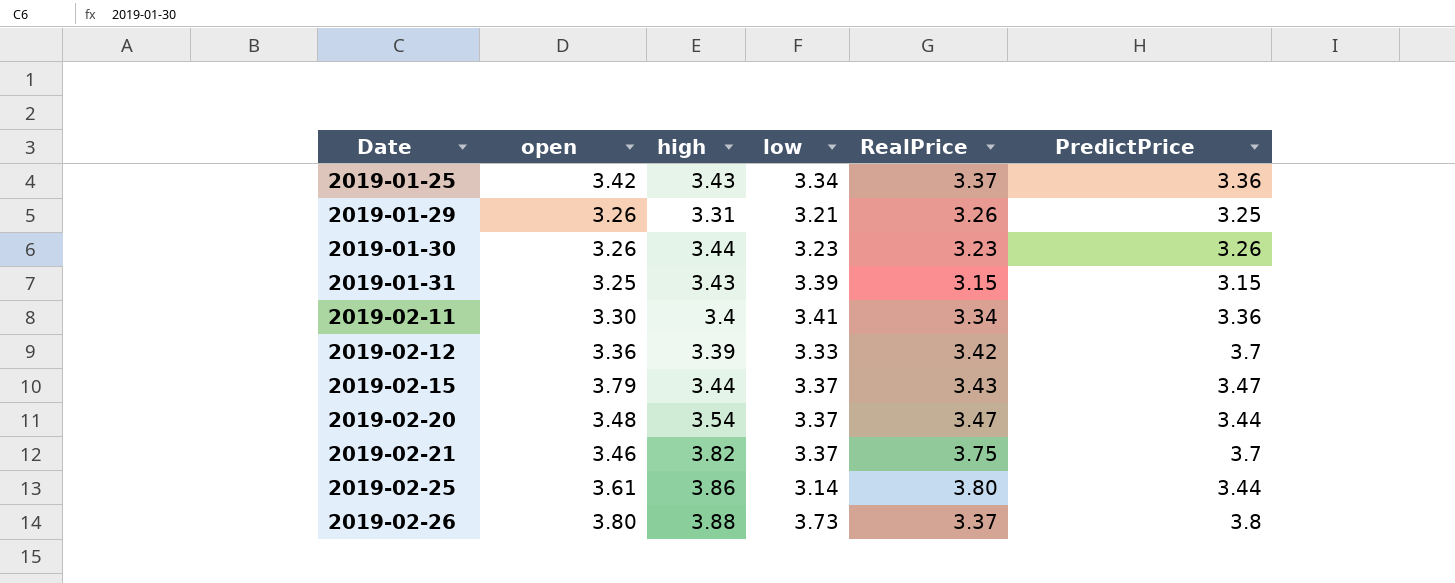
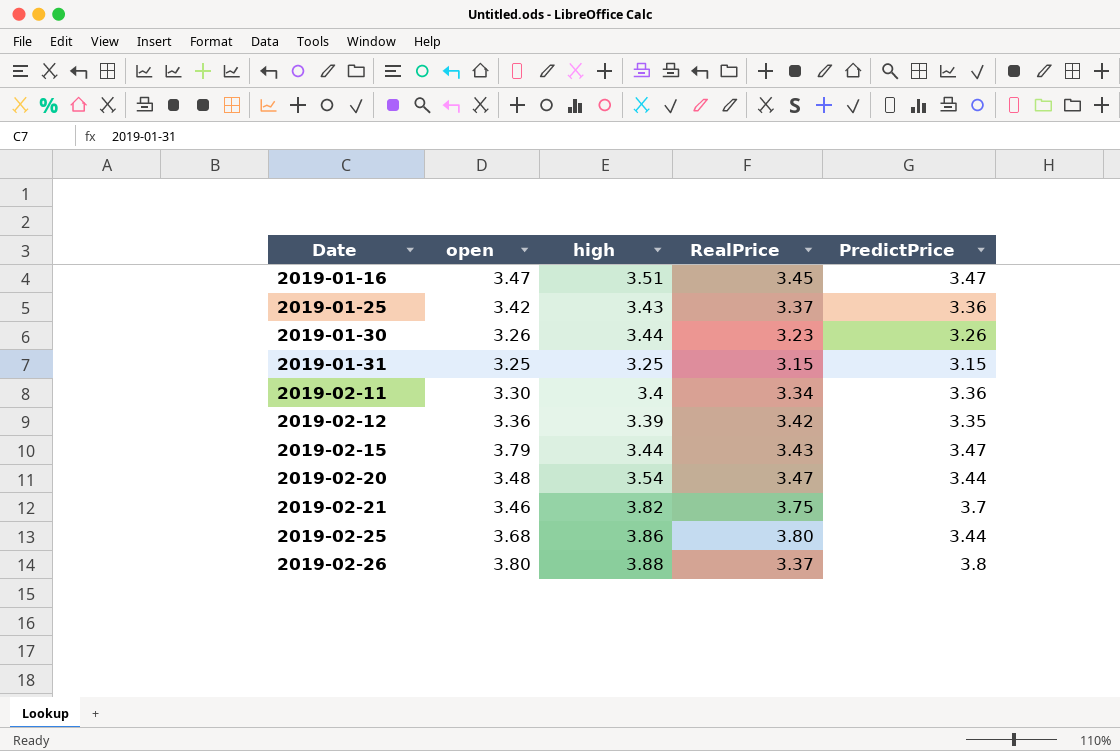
column low | position: 4 -> none
row 2019-01-29: 3.26 | 3.31 | 3.21 | 3.26 | 3.25 -> none
row 2019-01-16: none -> 3.47 | 3.51 | 3.45 | 3.47
2019-01-31 | high: 3.43 -> 3.25
2019-02-12 | PredictPrice: 3.7 -> 3.35
2019-02-25 | open: 3.61 -> 3.68

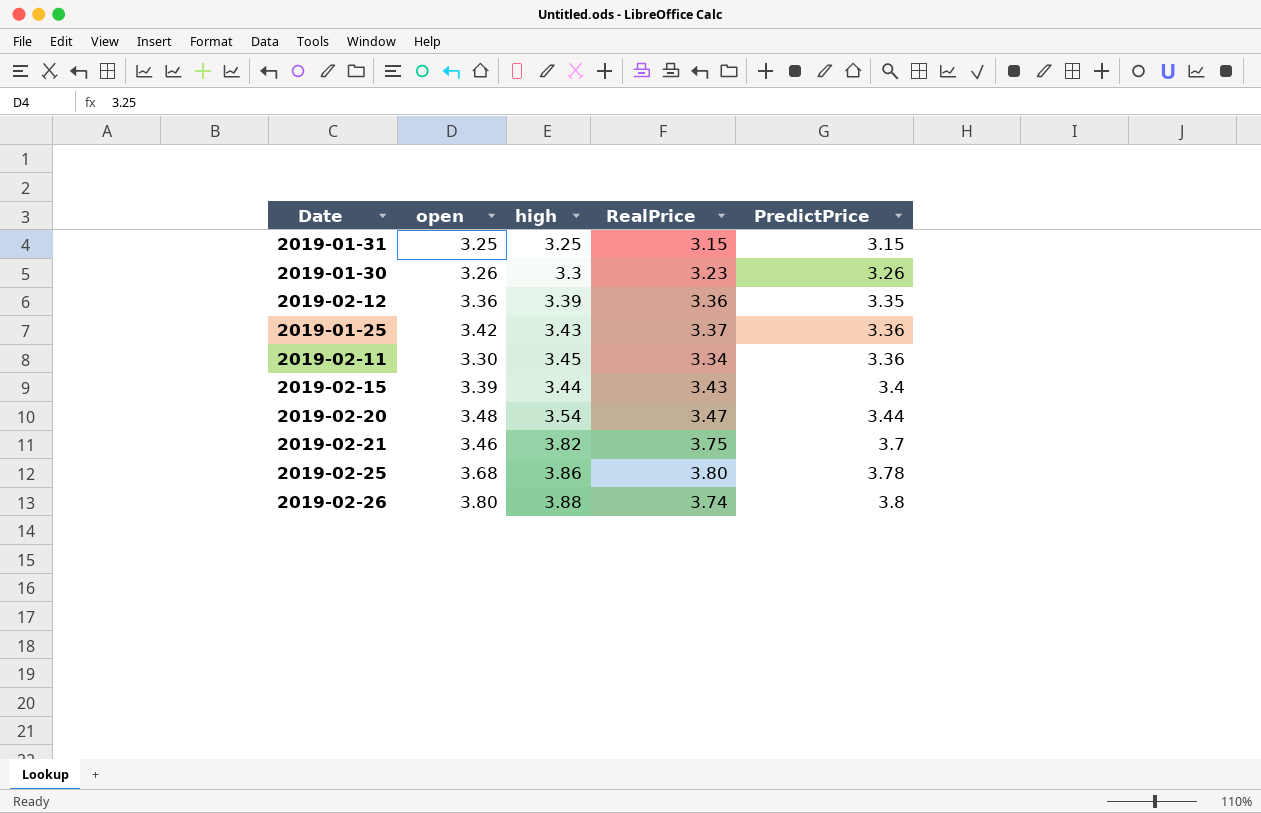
row order: Date ascending -> PredictPrice ascending
row 2019-01-16: 3.47 | 3.51 | 3.45 | 3.47 -> none
2019-01-30 | high: 3.44 -> 3.3
2019-02-12 | RealPrice: 3.42 -> 3.36
2019-02-11 | high: 3.4 -> 3.45
2019-02-15 | open: 3.79 -> 3.39
2019-02-15 | PredictPrice: 3.47 -> 3.4
2019-02-25 | PredictPrice: 3.44 -> 3.78
2019-02-26 | RealPrice: 3.37 -> 3.74

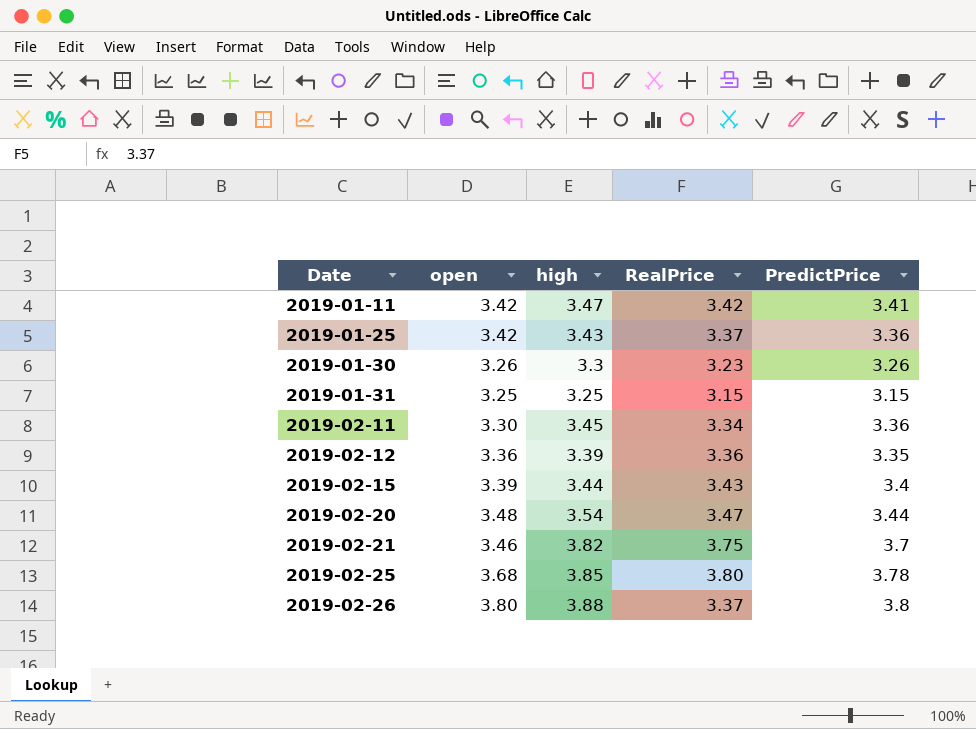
row order: PredictPrice ascending -> Date ascending
row 2019-01-11: none -> 3.42 | 3.47 | 3.42 | 3.41
2019-02-25 | high: 3.86 -> 3.85
2019-02-26 | RealPrice: 3.74 -> 3.37

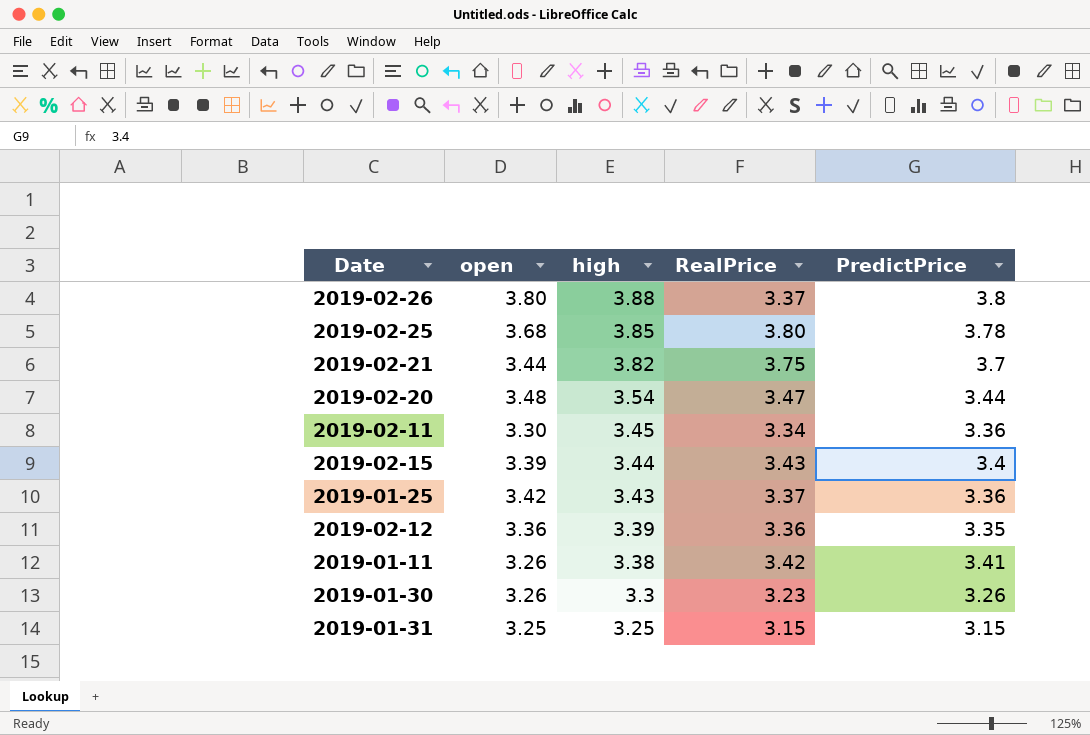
row order: Date ascending -> high descending
2019-02-21 | open: 3.46 -> 3.44
2019-01-11 | open: 3.42 -> 3.26
2019-01-11 | high: 3.47 -> 3.38

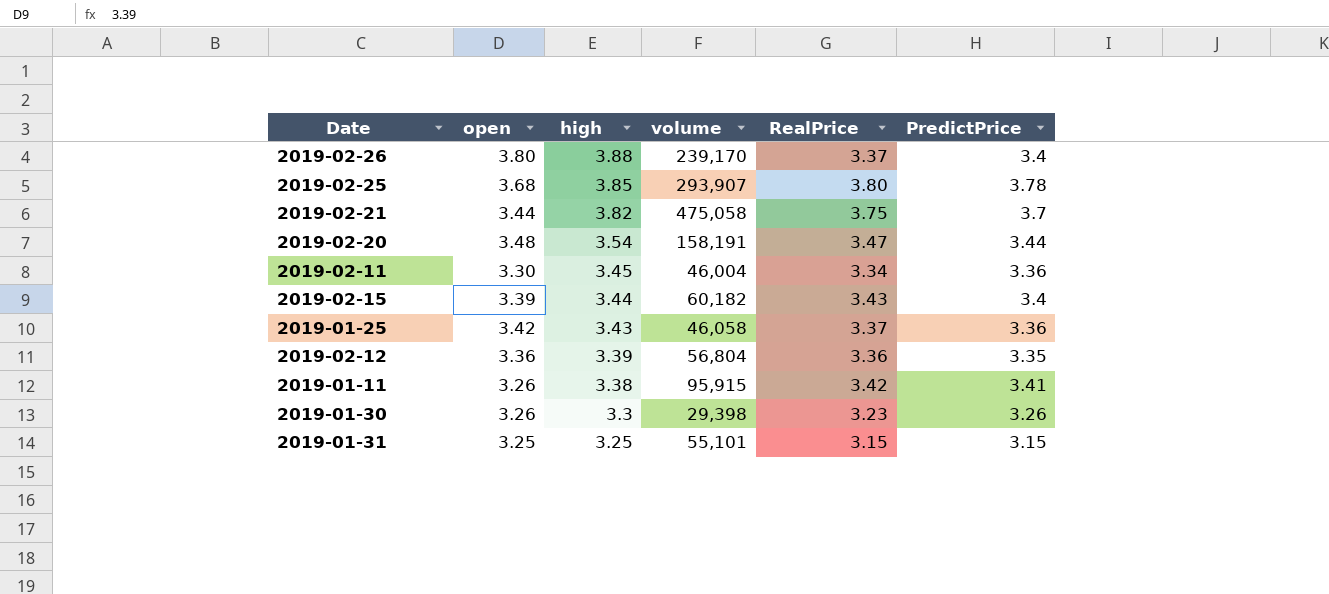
column volume | position: none -> 4
2019-02-26 | PredictPrice: 3.8 -> 3.4

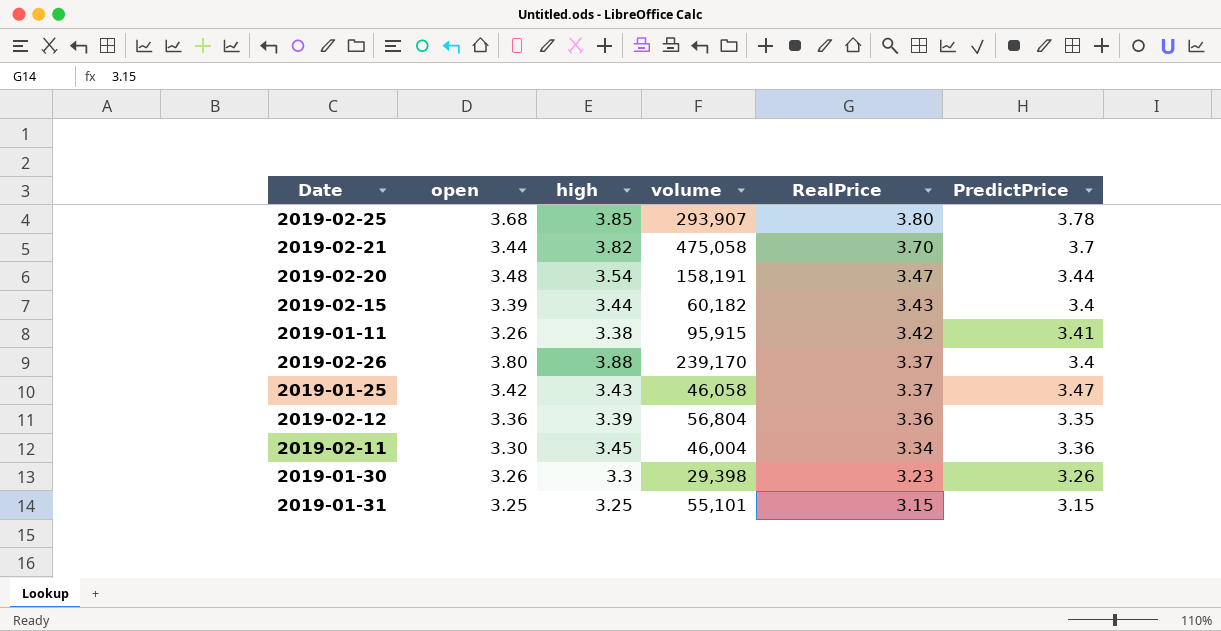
row order: high descending -> RealPrice descending
2019-02-21 | RealPrice: 3.75 -> 3.70
2019-01-25 | PredictPrice: 3.36 -> 3.47

